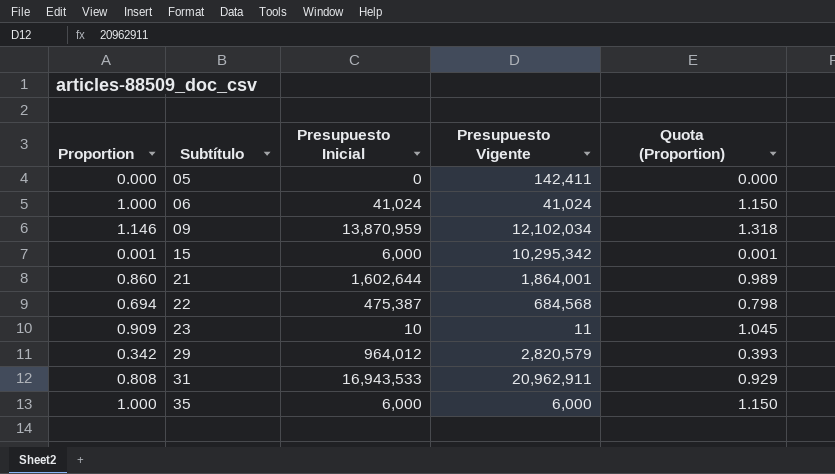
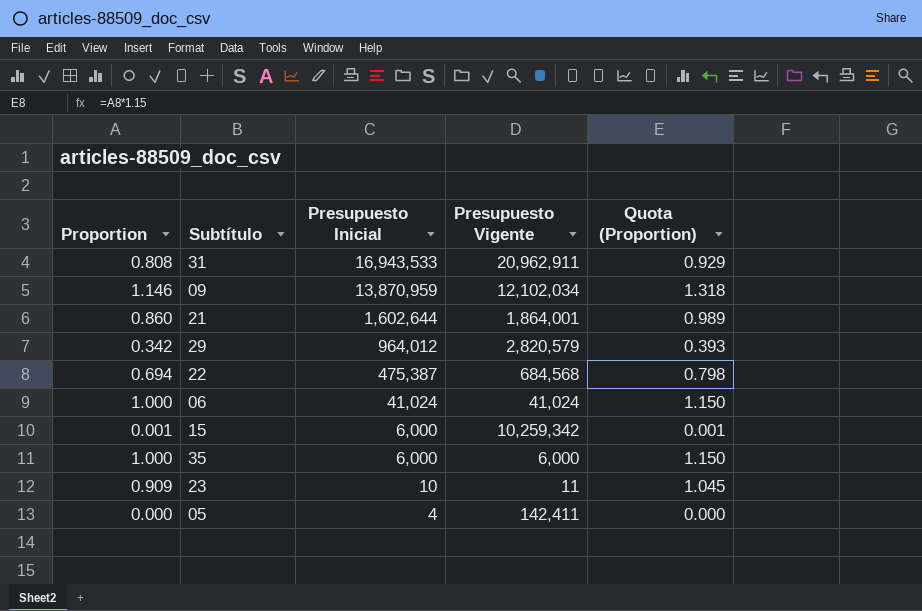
row order: Subtítulo ascending -> Presupuesto Inicial descending
15 | Presupuesto Vigente: 10,295,342 -> 10,259,342
05 | Presupuesto Inicial: 0 -> 4

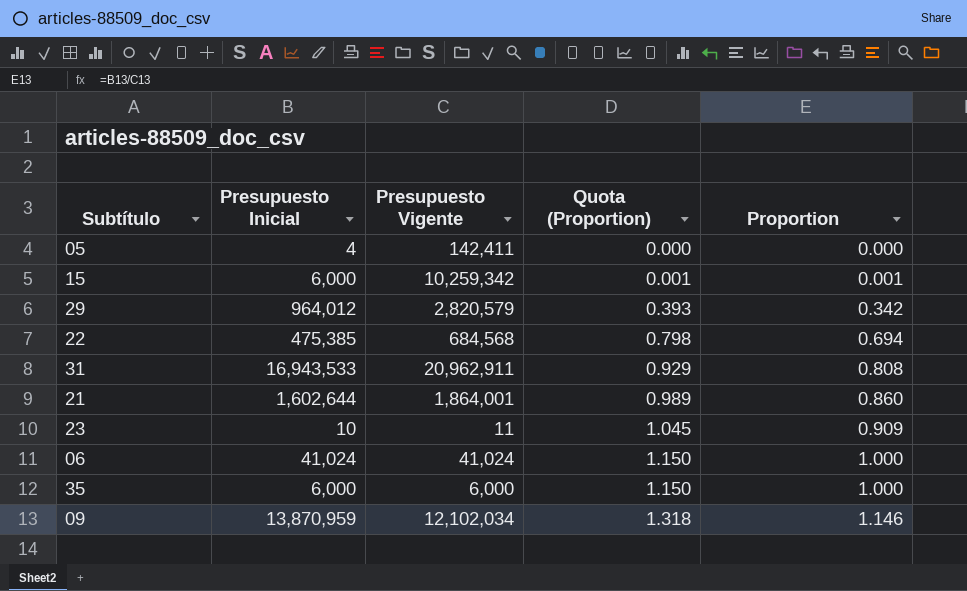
row order: Presupuesto Inicial descending -> Quota (Proportion) ascending
column Proportion | position: 1 -> 5
22 | Presupuesto Inicial: 475,387 -> 475,385

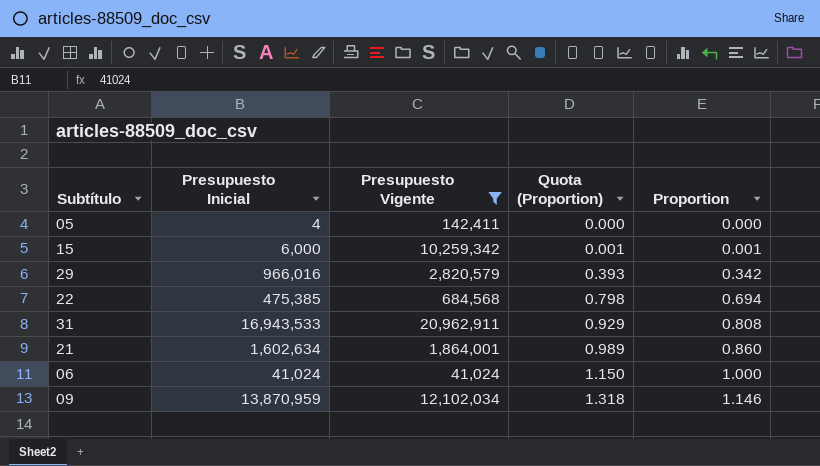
filter: none -> Presupuesto Vigente >= 41,024
29 | Presupuesto Inicial: 964,012 -> 966,016
21 | Presupuesto Inicial: 1,602,644 -> 1,602,634

